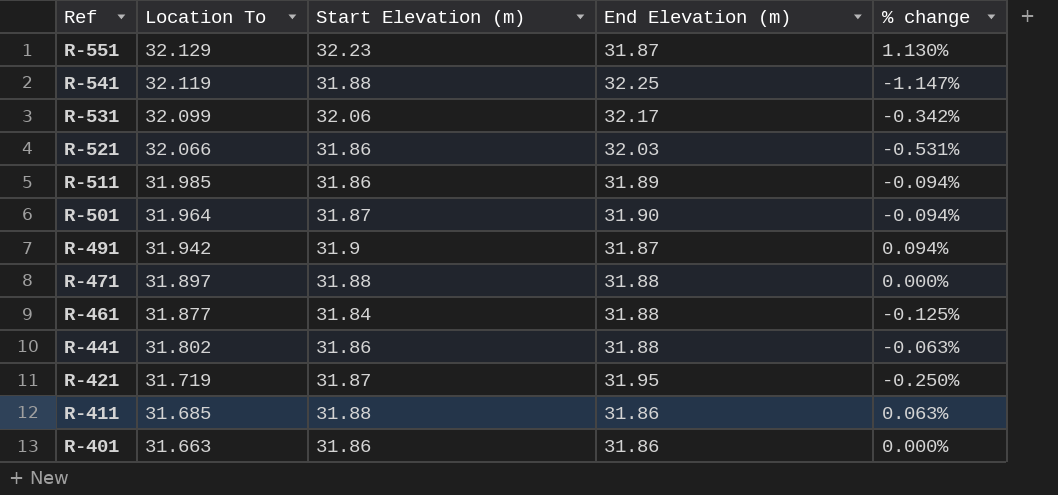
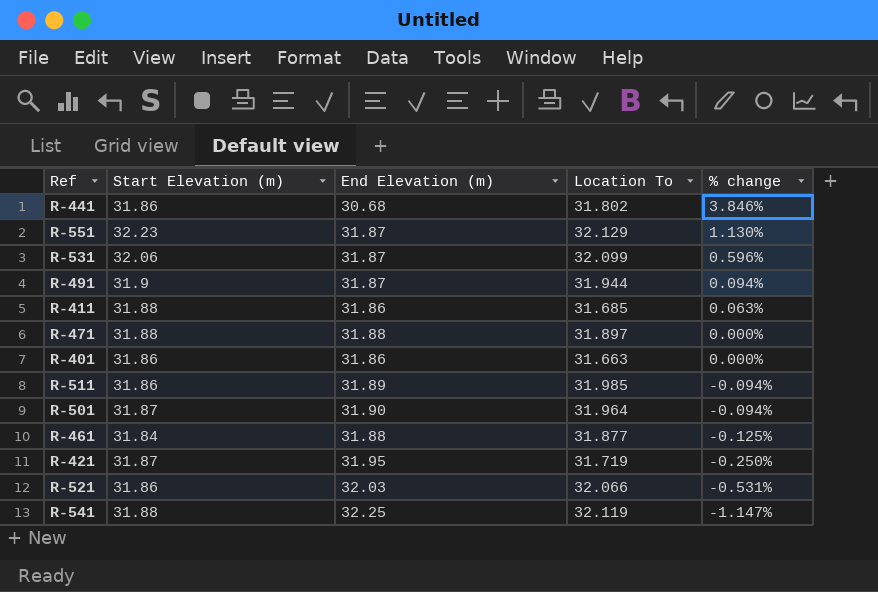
row order: Ref descending -> % change descending
column Location To | position: 2 -> 4
R-441 | End Elevation (m): 31.88 -> 30.68
R-441 | % change: -0.063% -> 3.846%
R-531 | End Elevation (m): 32.17 -> 31.87
R-531 | % change: -0.342% -> 0.596%
R-491 | Location To: 31.942 -> 31.944

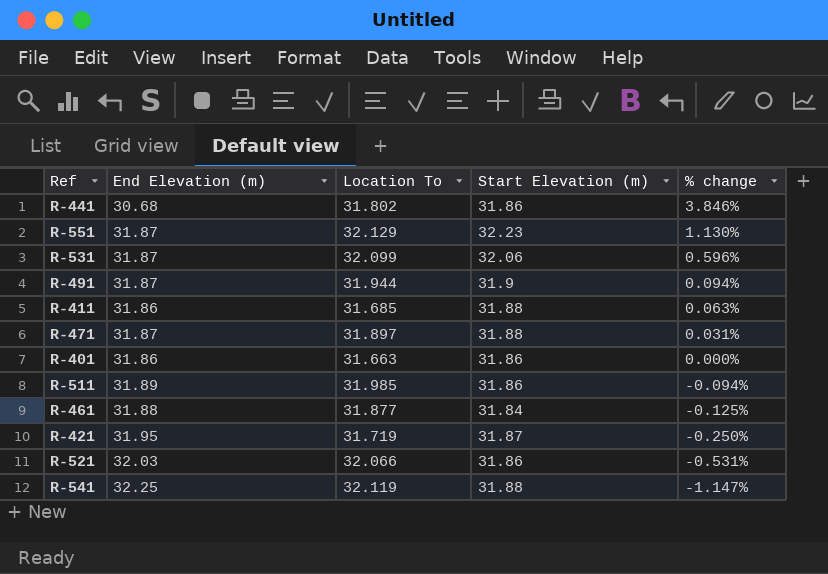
column Start Elevation (m) | position: 2 -> 4
row R-501: 31.87 | 31.90 | 31.964 | -0.094% -> none
R-471 | End Elevation (m): 31.88 -> 31.87
R-471 | % change: 0.000% -> 0.031%

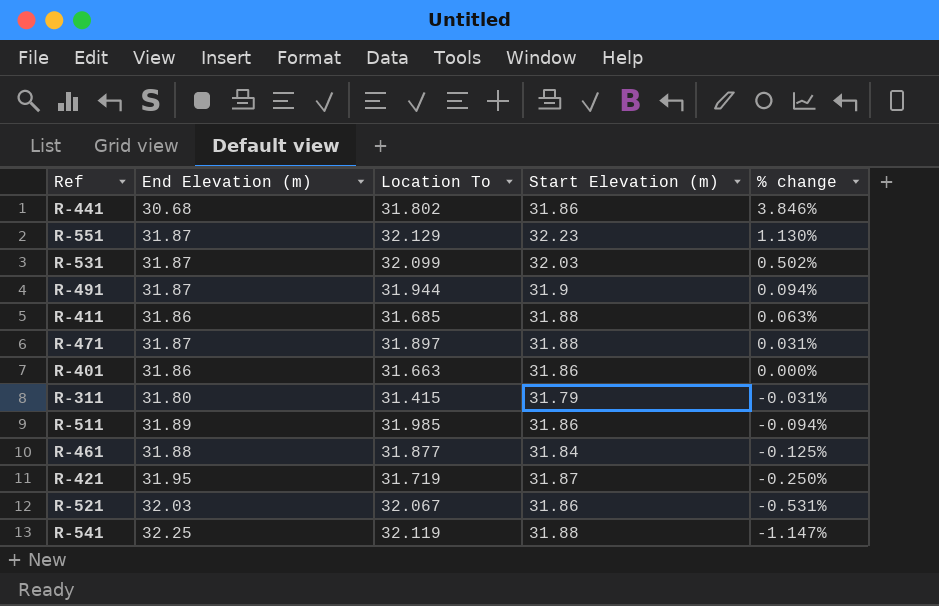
R-531 | Start Elevation (m): 32.06 -> 32.03
R-531 | % change: 0.596% -> 0.502%
row R-311: none -> 31.80 | 31.415 | 31.79 | -0.031%
R-521 | Location To: 32.066 -> 32.067

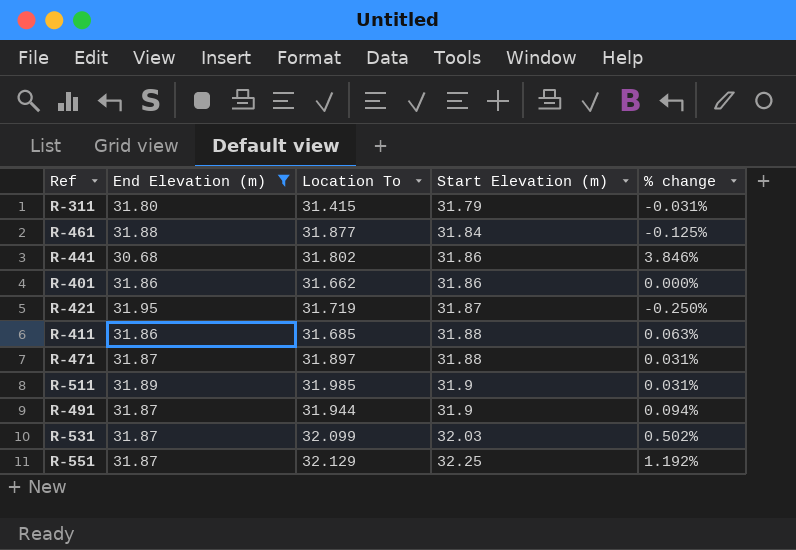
filter: none -> End Elevation (m) <= 31.95
row order: % change descending -> Start Elevation (m) ascending
R-401 | Location To: 31.663 -> 31.662
R-511 | Start Elevation (m): 31.86 -> 31.9
R-511 | % change: -0.094% -> 0.031%
R-551 | Start Elevation (m): 32.23 -> 32.25
R-551 | % change: 1.130% -> 1.192%

